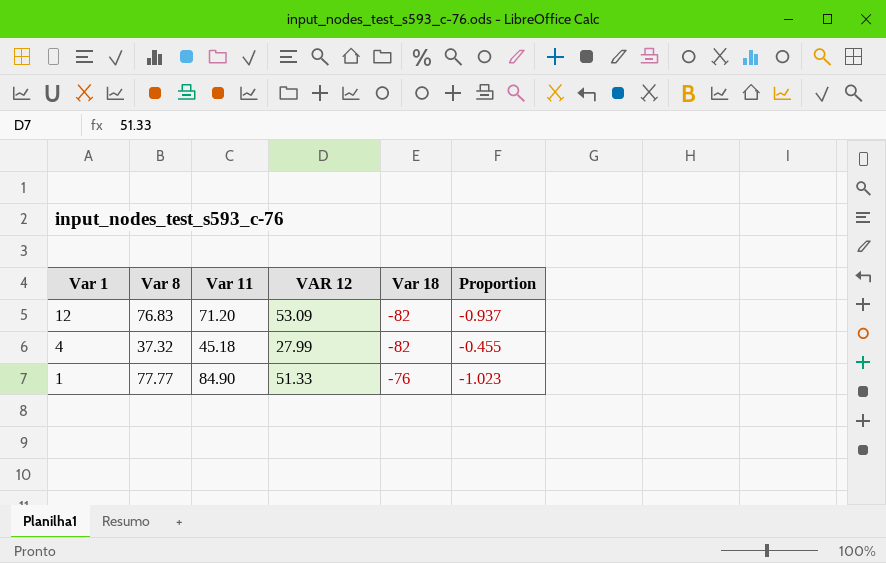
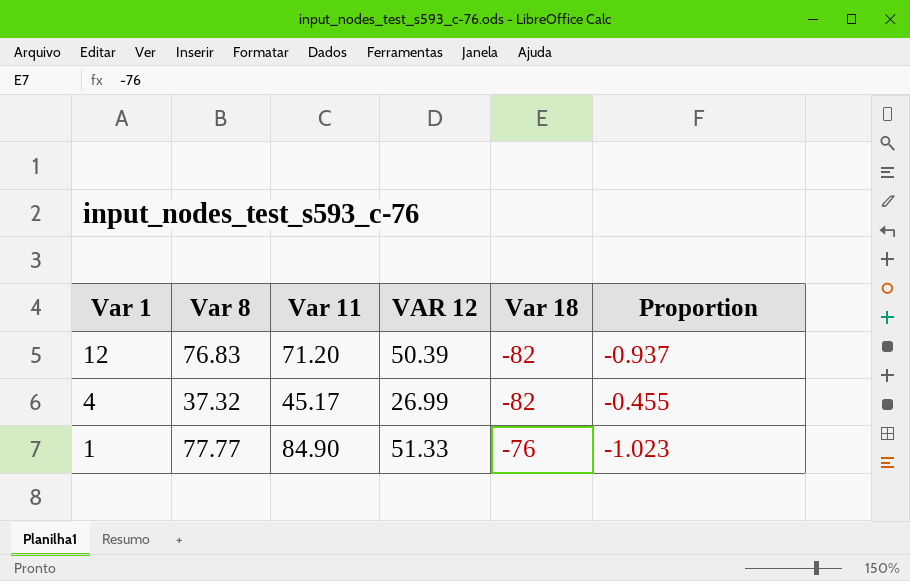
12 | VAR 12: 53.09 -> 50.39
4 | Var 11: 45.18 -> 45.17
4 | VAR 12: 27.99 -> 26.99

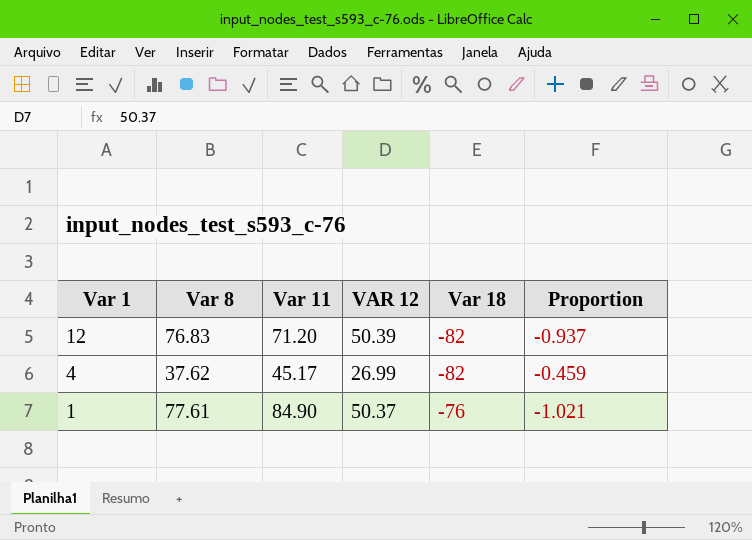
4 | Var 8: 37.32 -> 37.62
4 | Proportion: -0.455 -> -0.459
1 | Var 8: 77.77 -> 77.61
1 | VAR 12: 51.33 -> 50.37
1 | Proportion: -1.023 -> -1.021

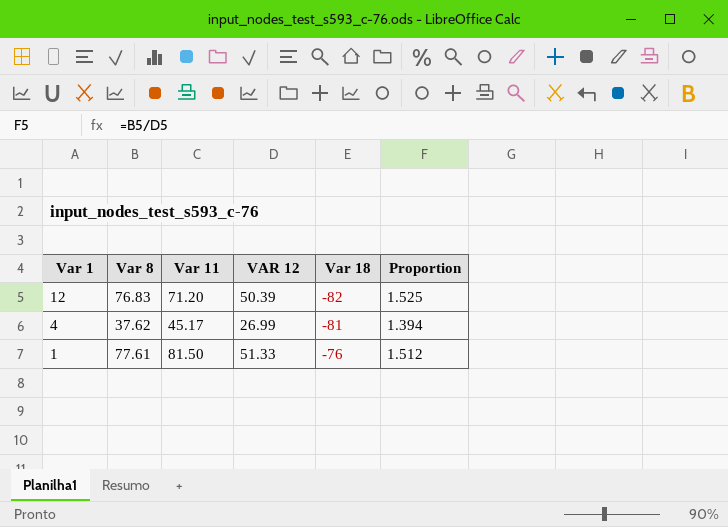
column Proportion | formula: [Var 8] / [Var 18] -> [Var 8] / [VAR 12]
4 | Var 18: -82 -> -81
1 | Var 11: 84.90 -> 81.50
1 | VAR 12: 50.37 -> 51.33

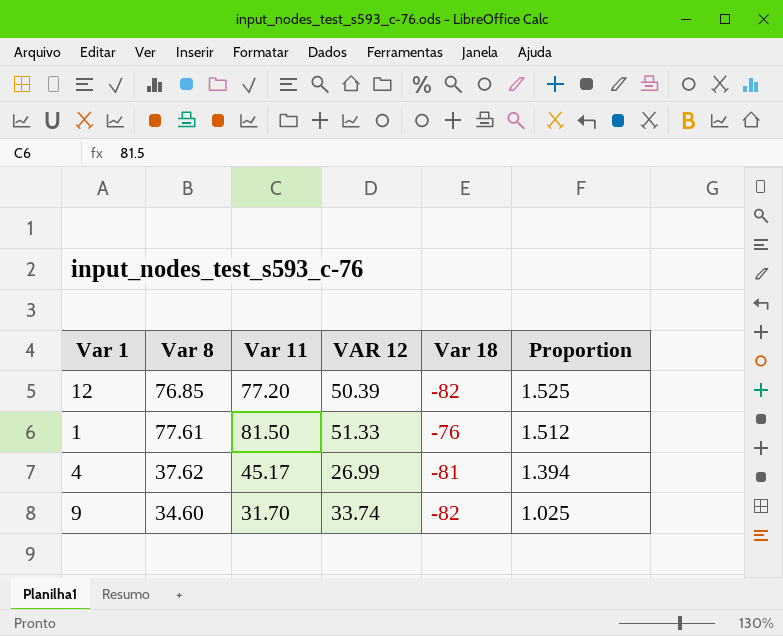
row order: Var 1 descending -> Proportion descending
12 | Var 8: 76.83 -> 76.85
12 | Var 11: 71.20 -> 77.20
row 9: none -> 34.60 | 31.70 | 33.74 | -82 | 1.025

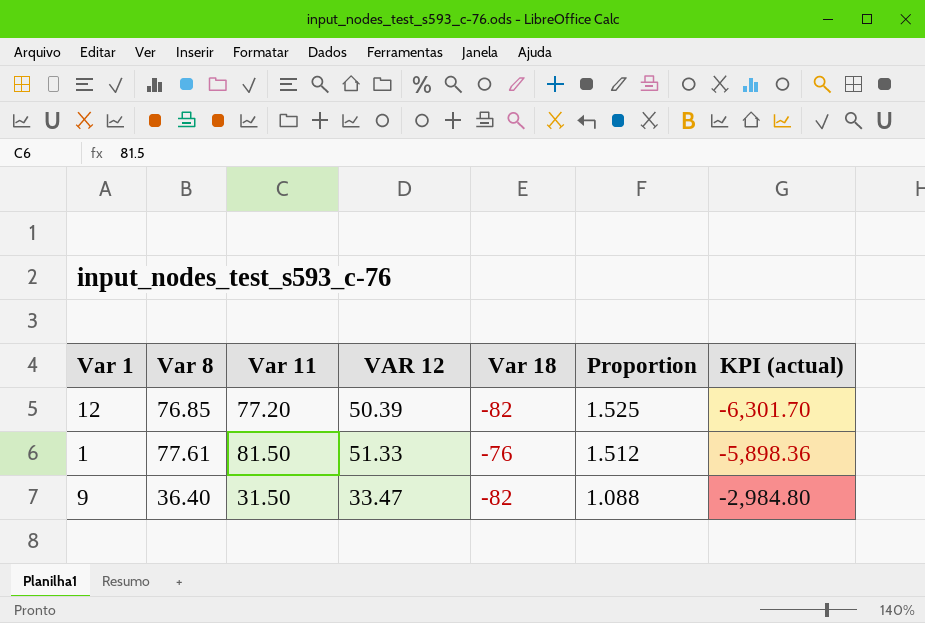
column KPI (actual) | formula: none -> [Var 8] * [Var 18]
row 4: 37.62 | 45.17 | 26.99 | -81 | 1.394 -> none
9 | Var 8: 34.60 -> 36.40
9 | Var 11: 31.70 -> 31.50
9 | VAR 12: 33.74 -> 33.47
9 | Proportion: 1.025 -> 1.088

